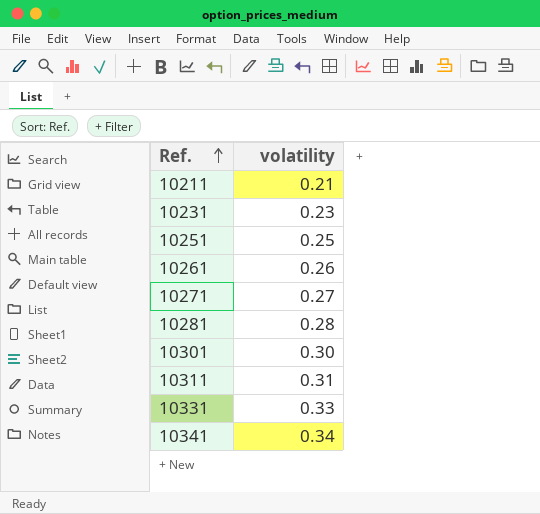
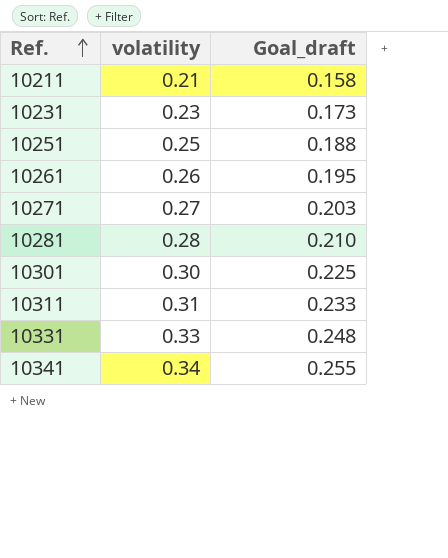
column Goal_draft | formula: none -> [volatility] * 0.75

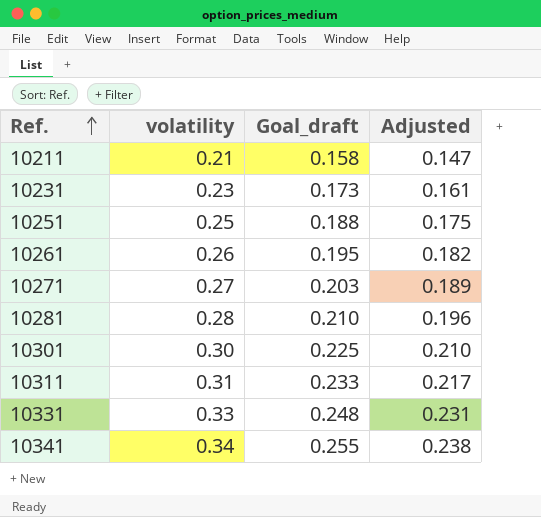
column Adjusted | formula: none -> [volatility] * 0.7

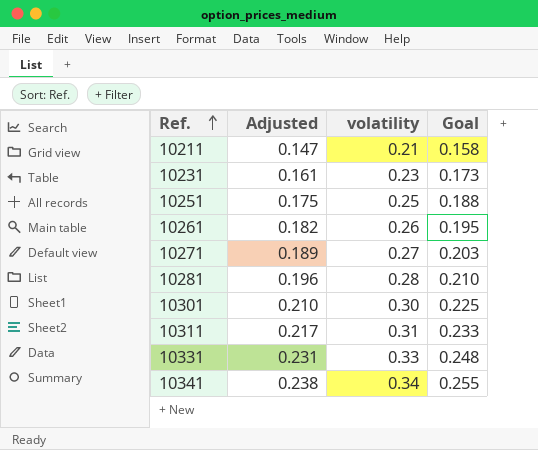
column Adjusted | position: 4 -> 2
column name: Goal_draft -> Goal

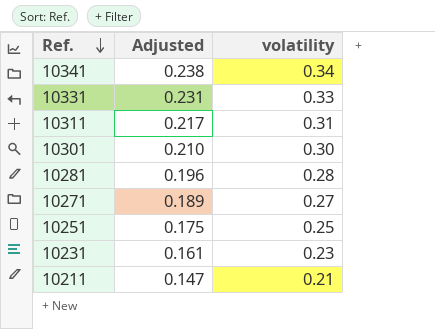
row order: Ref. ascending -> Ref. descending
column Goal | formula: [volatility] * 0.75 -> none
row 10261: 0.182 | 0.26 | 0.195 -> none

